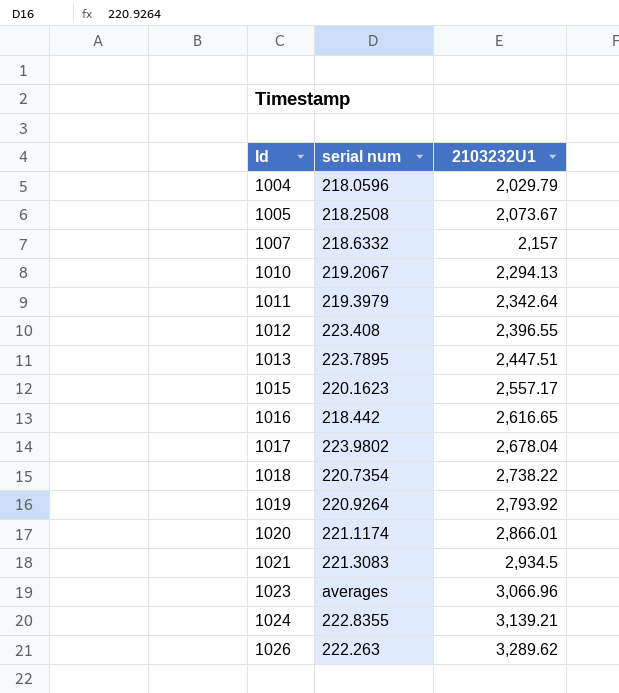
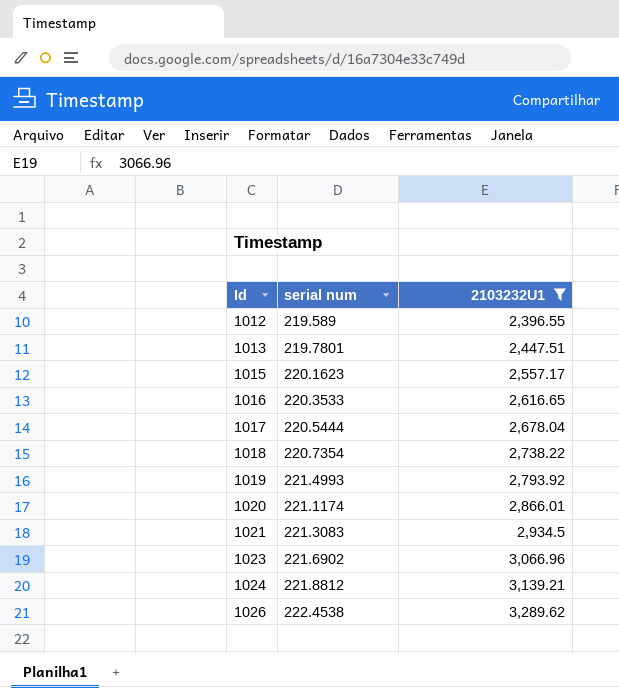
filter: none -> 2103232U1 >= 2,396.55
1012 | serial num: 223.408 -> 219.589
1013 | serial num: 223.7895 -> 219.7801
1016 | serial num: 218.442 -> 220.3533
1017 | serial num: 223.9802 -> 220.5444
1019 | serial num: 220.9264 -> 221.4993
1023 | serial num: averages -> 221.6902
1024 | serial num: 222.8355 -> 221.8812
1026 | serial num: 222.263 -> 222.4538

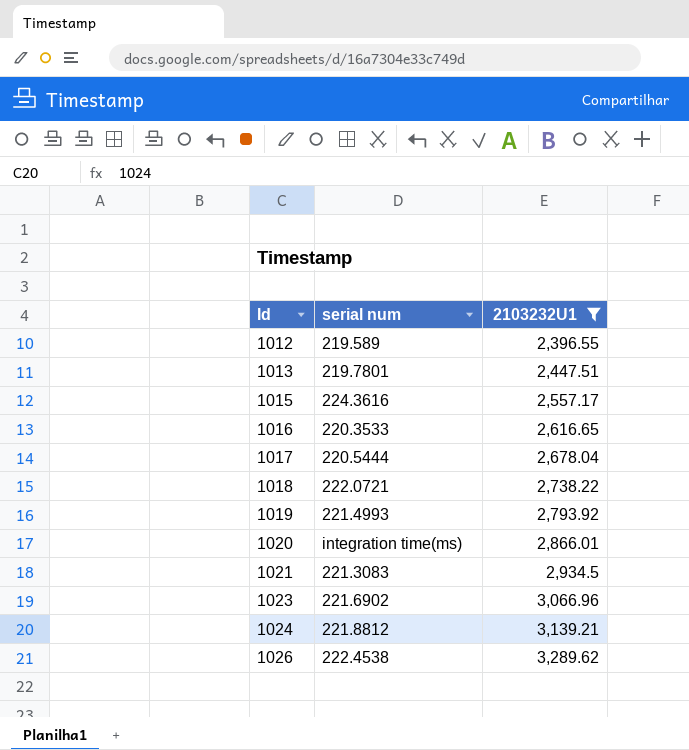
1015 | serial num: 220.1623 -> 224.3616
1018 | serial num: 220.7354 -> 222.0721
1020 | serial num: 221.1174 -> integration time(ms)

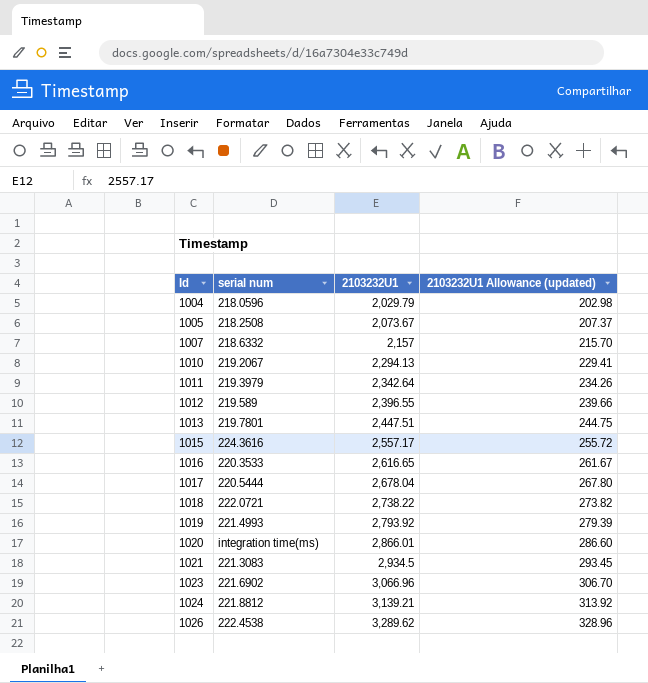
filter: 2103232U1 >= 2,396.55 -> none
column 2103232U1 Allowance (updated) | formula: none -> [2103232U1] * 0.1

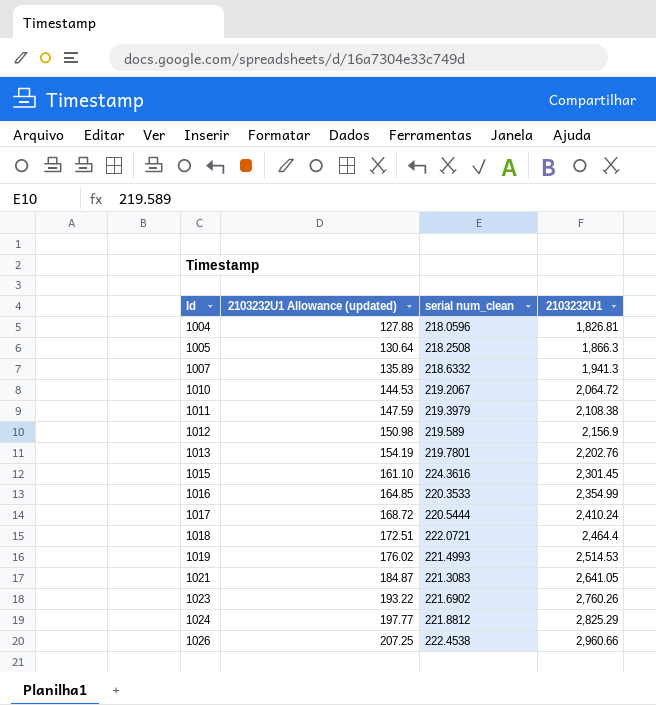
column 2103232U1 Allowance (updated) | formula: [2103232U1] * 0.1 -> [2103232U1] * 0.07
column 2103232U1 Allowance (updated) | position: 4 -> 2
column name: serial num -> serial num_clean
row 1020: integration time(ms) | 2,866.01 | 286.60 -> none
1004 | 2103232U1: 2,029.79 -> 1,826.81
1005 | 2103232U1: 2,073.67 -> 1,866.3
1007 | 2103232U1: 2,157 -> 1,941.3
1010 | 2103232U1: 2,294.13 -> 2,064.72
1011 | 2103232U1: 2,342.64 -> 2,108.38
1012 | 2103232U1: 2,396.55 -> 2,156.9
1013 | 2103232U1: 2,447.51 -> 2,202.76
1015 | 2103232U1: 2,557.17 -> 2,301.45
1016 | 2103232U1: 2,616.65 -> 2,354.99
1017 | 2103232U1: 2,678.04 -> 2,410.24
1018 | 2103232U1: 2,738.22 -> 2,464.4
1019 | 2103232U1: 2,793.92 -> 2,514.53
1021 | 2103232U1: 2,934.5 -> 2,641.05
1023 | 2103232U1: 3,066.96 -> 2,760.26
1024 | 2103232U1: 3,139.21 -> 2,825.29
1026 | 2103232U1: 3,289.62 -> 2,960.66

